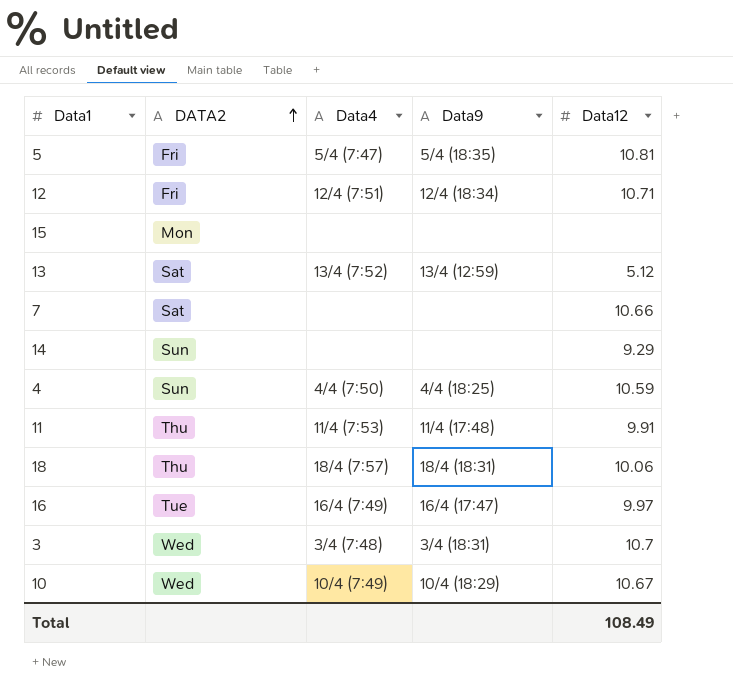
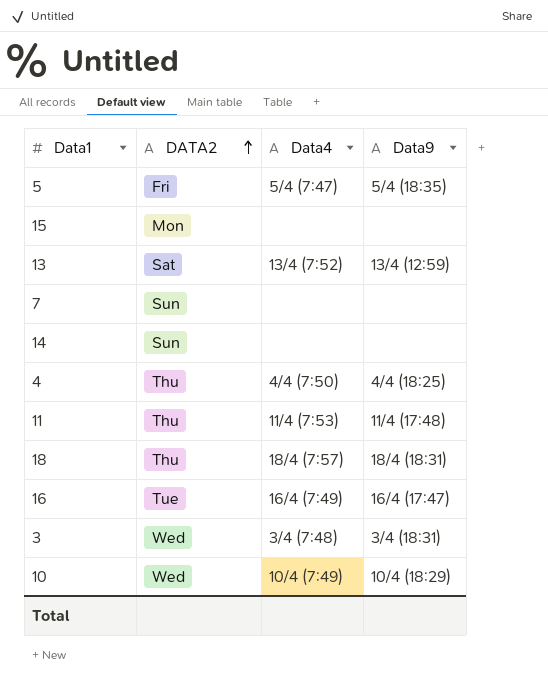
column Data12 | position: 5 -> none
row 12: Fri | 12/4 (7:51) | 12/4 (18:34) | 10.71 -> none
7 | DATA2: Sat -> Sun
4 | DATA2: Sun -> Thu

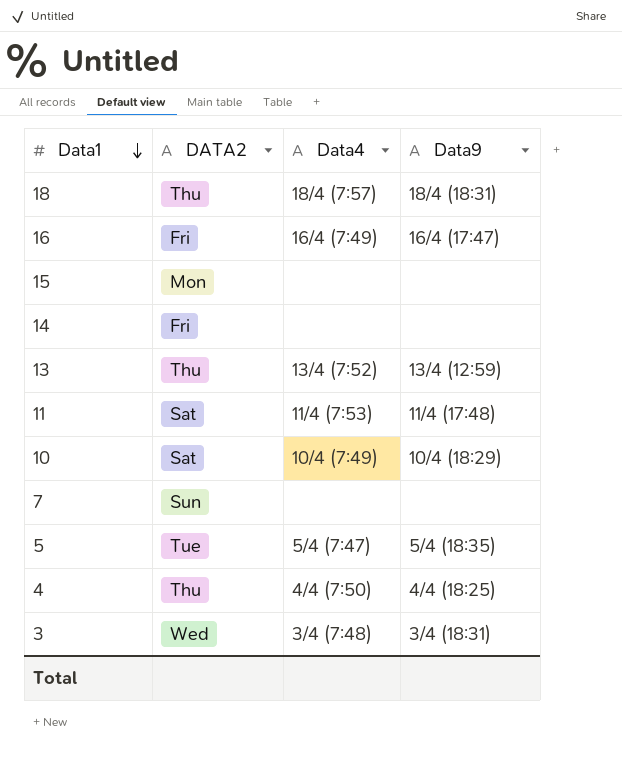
row order: DATA2 ascending -> Data1 descending
16 | DATA2: Tue -> Fri
14 | DATA2: Sun -> Fri
13 | DATA2: Sat -> Thu
11 | DATA2: Thu -> Sat
10 | DATA2: Wed -> Sat
5 | DATA2: Fri -> Tue

